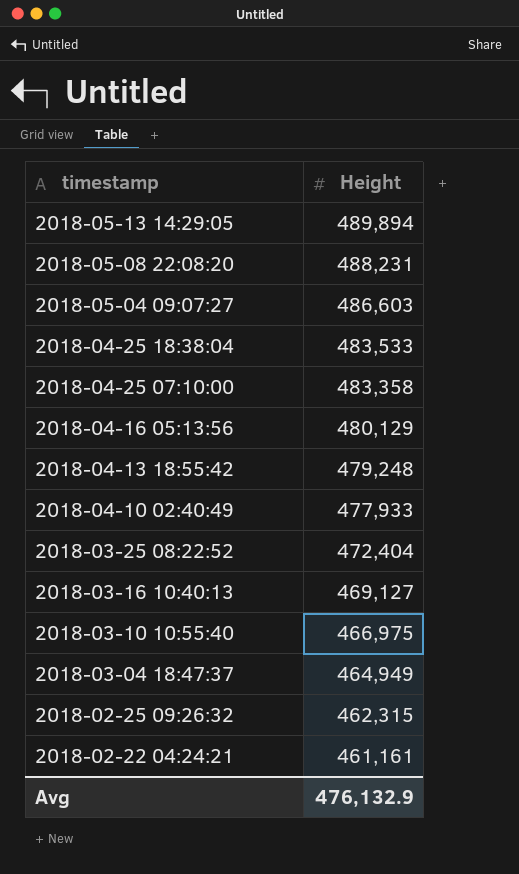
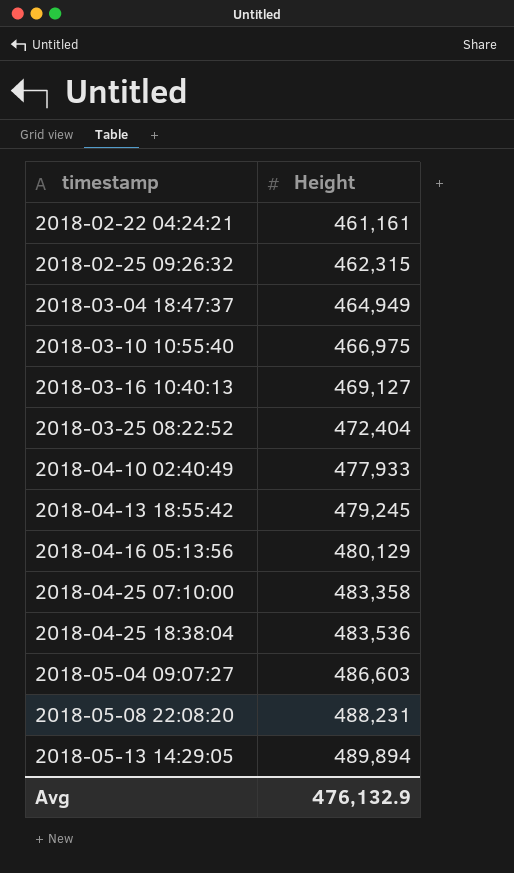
row order: timestamp descending -> timestamp ascending
2018-04-13 18:55:42 | Height: 479,248 -> 479,245
2018-04-25 18:38:04 | Height: 483,533 -> 483,536

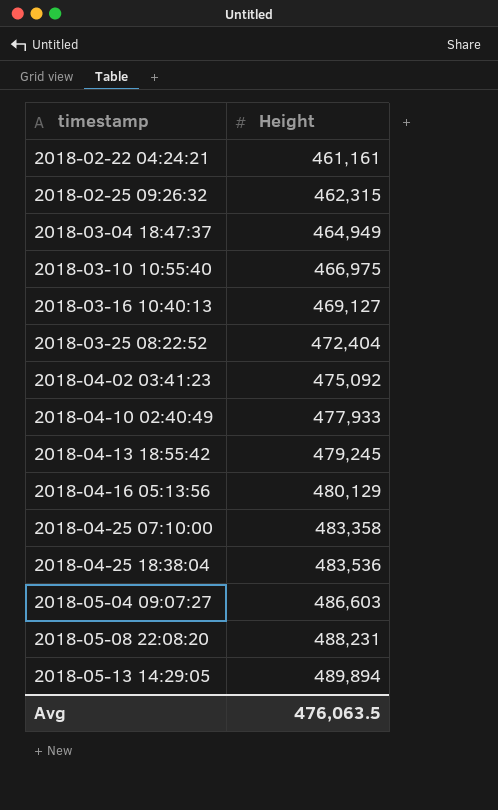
row 2018-04-02 03:41:23: none -> 475,092
Avg | Height: 476,132.9 -> 476,063.5

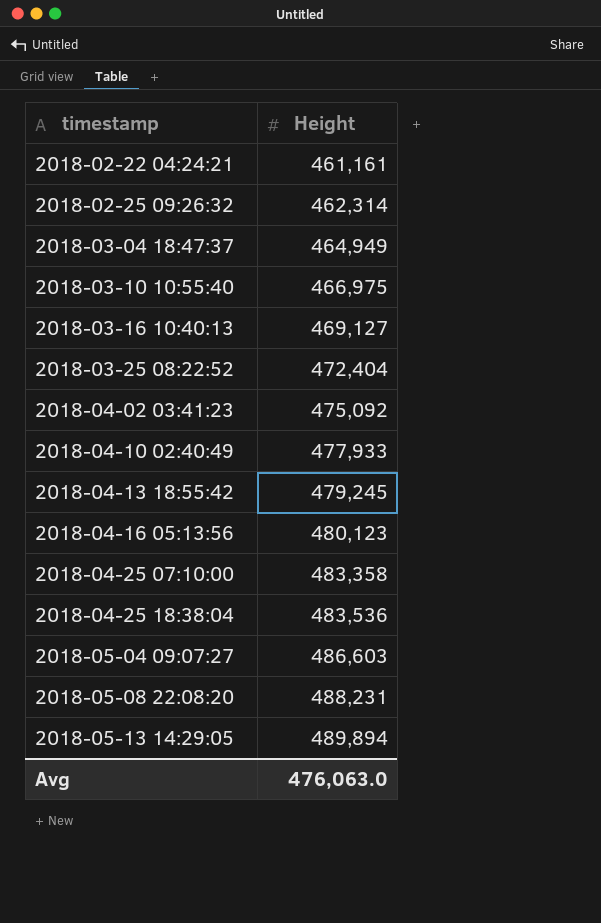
2018-02-25 09:26:32 | Height: 462,315 -> 462,314
2018-04-16 05:13:56 | Height: 480,129 -> 480,123
Avg | Height: 476,063.5 -> 476,063.0

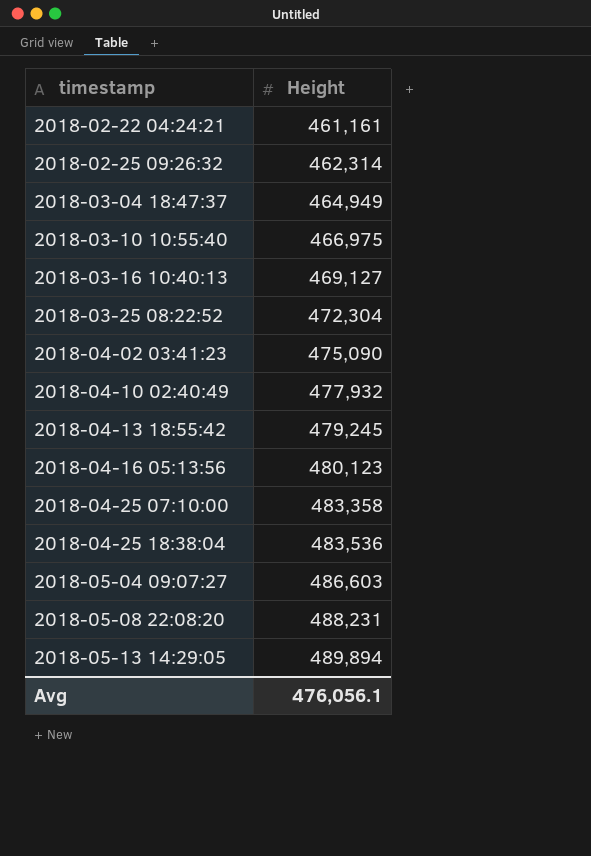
2018-03-25 08:22:52 | Height: 472,404 -> 472,304
2018-04-02 03:41:23 | Height: 475,092 -> 475,090
2018-04-10 02:40:49 | Height: 477,933 -> 477,932
Avg | Height: 476,063.0 -> 476,056.1

